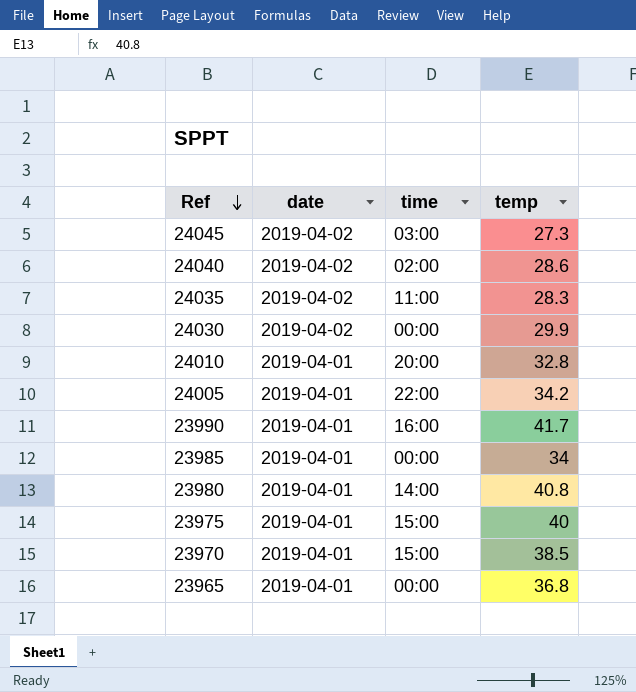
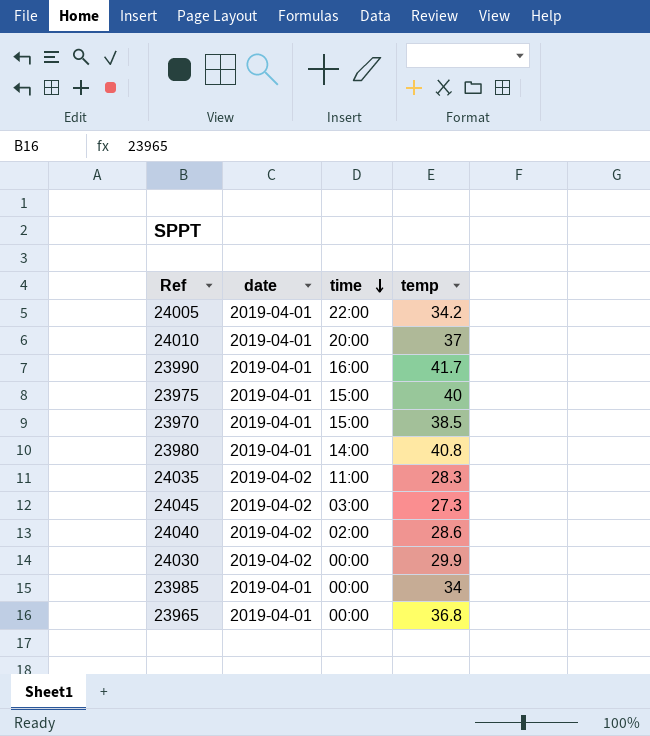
row order: Ref descending -> time descending
24010 | temp: 32.8 -> 37

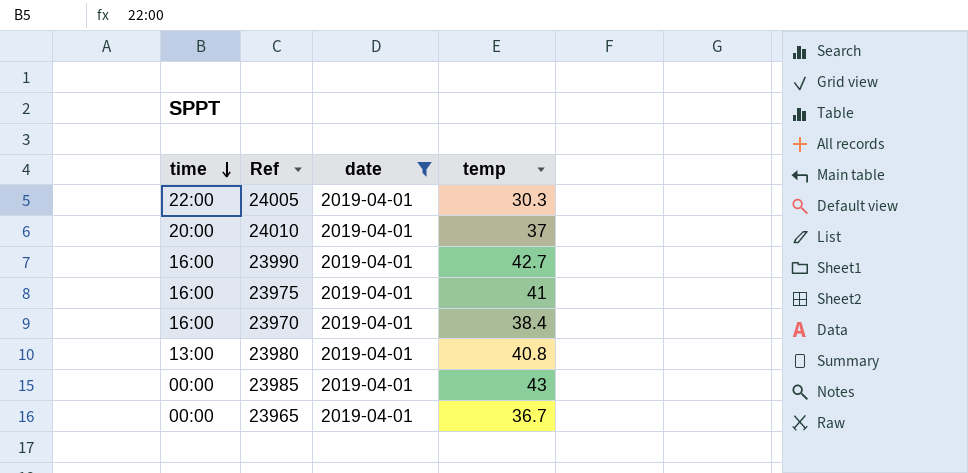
filter: none -> date = 2019-04-01
column time | position: 3 -> 1
24005 | temp: 34.2 -> 30.3
23990 | temp: 41.7 -> 42.7
23975 | time: 15:00 -> 16:00
23975 | temp: 40 -> 41
23970 | time: 15:00 -> 16:00
23970 | temp: 38.5 -> 38.4
23980 | time: 14:00 -> 13:00
23985 | temp: 34 -> 43
23965 | temp: 36.8 -> 36.7

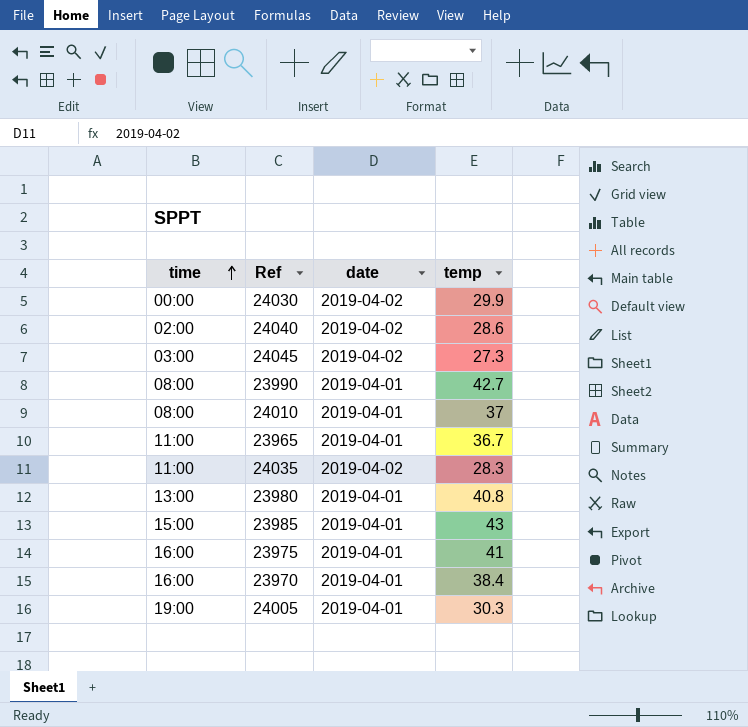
filter: date = 2019-04-01 -> none
row order: time descending -> time ascending
23990 | time: 16:00 -> 08:00
24010 | time: 20:00 -> 08:00
23965 | time: 00:00 -> 11:00
23985 | time: 00:00 -> 15:00
24005 | time: 22:00 -> 19:00

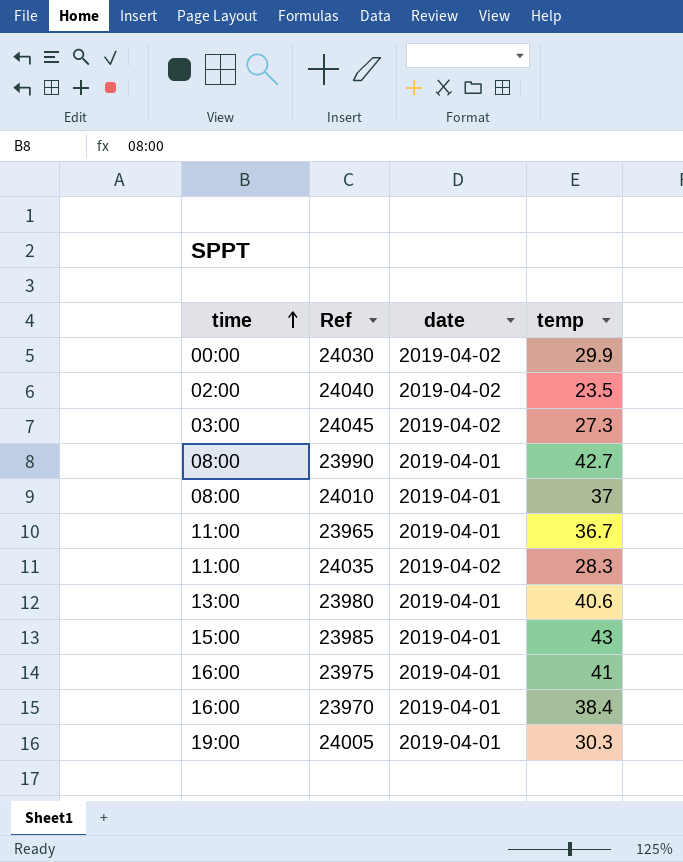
24040 | temp: 28.6 -> 23.5
23980 | temp: 40.8 -> 40.6

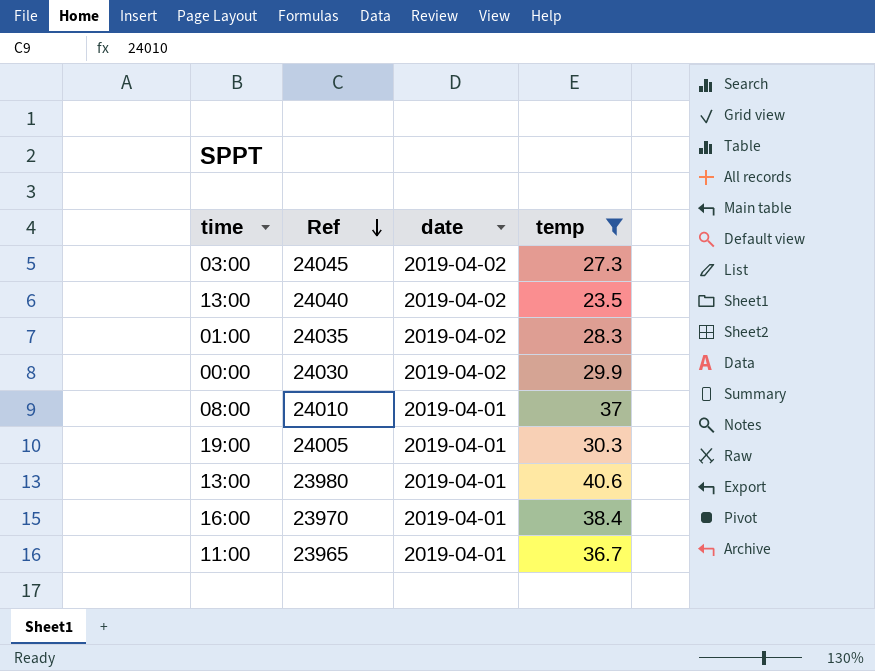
filter: none -> temp <= 40.6
row order: time ascending -> Ref descending
24040 | time: 02:00 -> 13:00
24035 | time: 11:00 -> 01:00

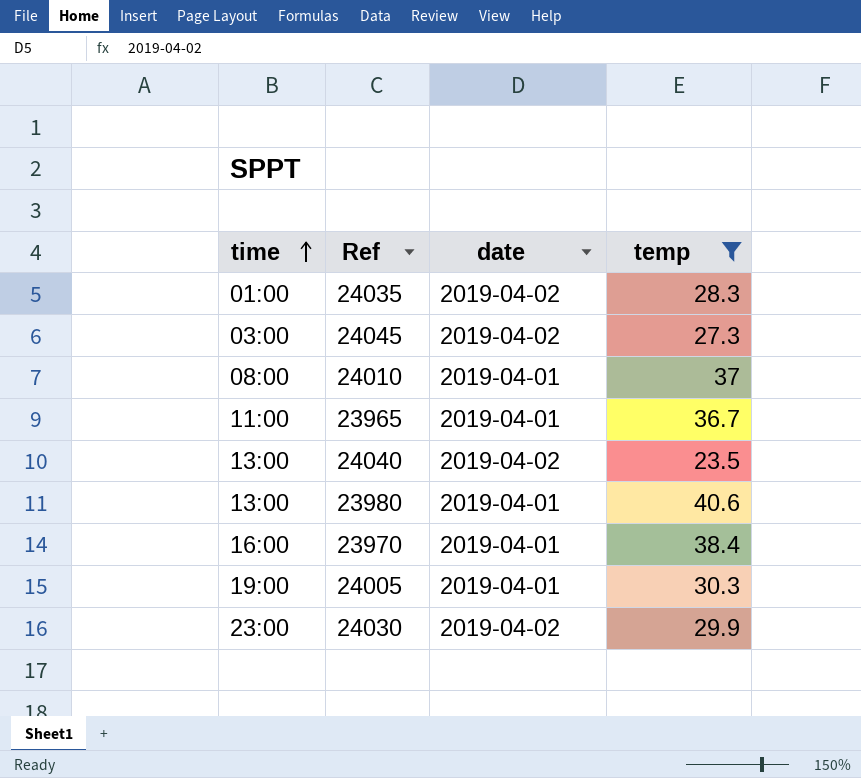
row order: Ref descending -> time ascending
24030 | time: 00:00 -> 23:00

